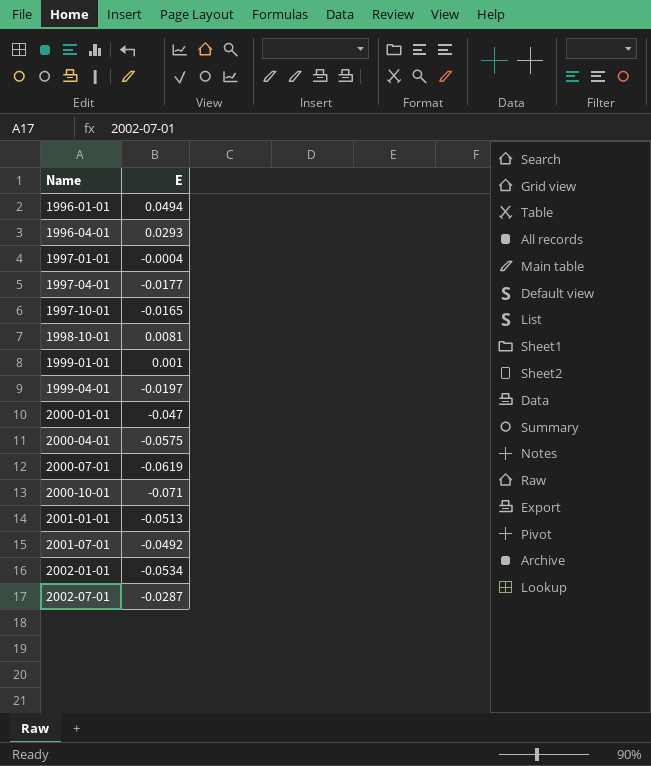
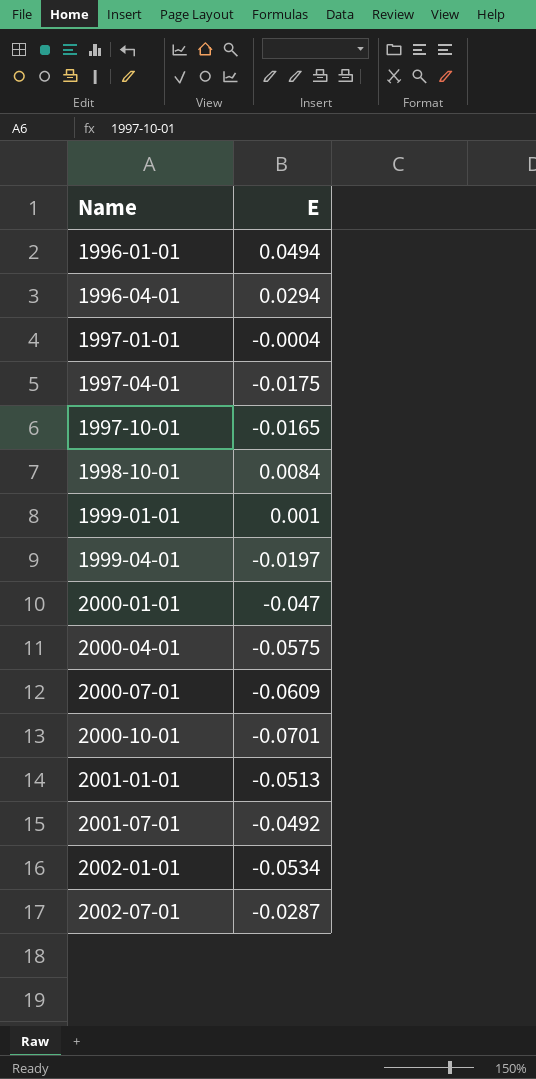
1996-04-01 | E: 0.0293 -> 0.0294
1997-04-01 | E: -0.0177 -> -0.0175
1998-10-01 | E: 0.0081 -> 0.0084
2000-07-01 | E: -0.0619 -> -0.0609
2000-10-01 | E: -0.071 -> -0.0701

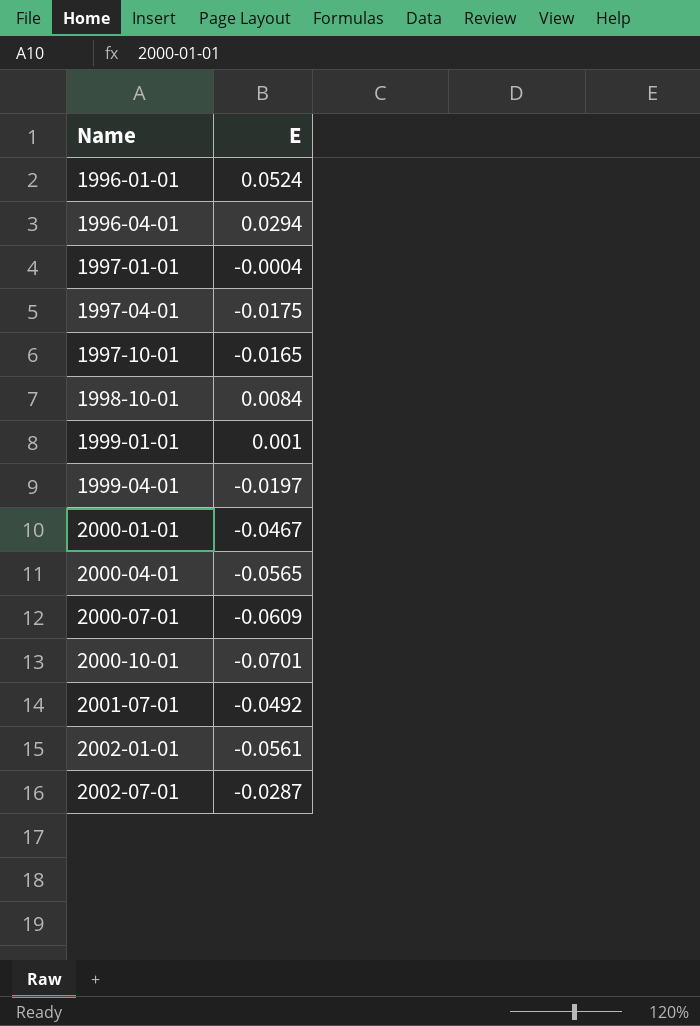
row 2001-01-01: -0.0513 -> none
1996-01-01 | E: 0.0494 -> 0.0524
2000-01-01 | E: -0.047 -> -0.0467
2000-04-01 | E: -0.0575 -> -0.0565
2002-01-01 | E: -0.0534 -> -0.0561

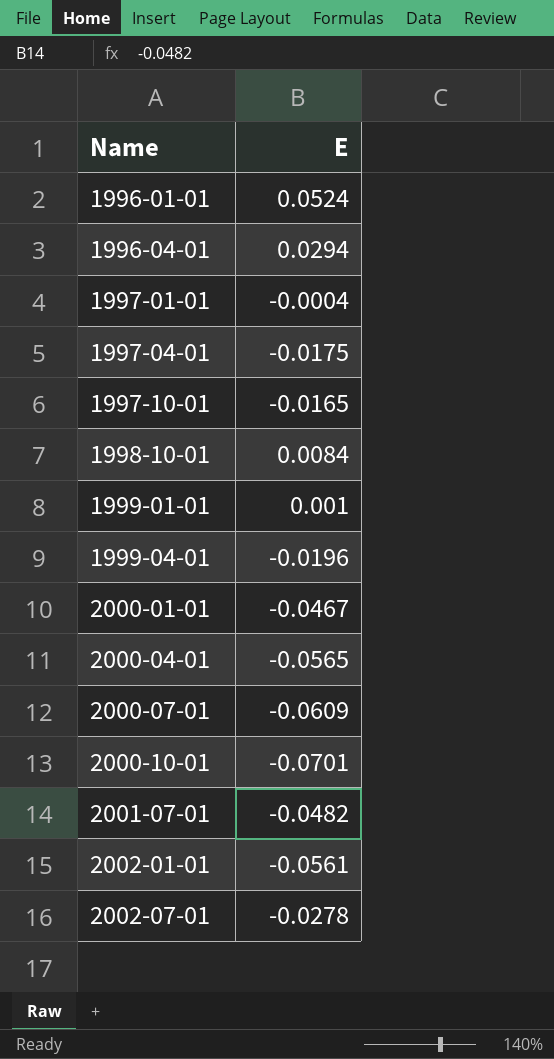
1999-04-01 | E: -0.0197 -> -0.0196
2001-07-01 | E: -0.0492 -> -0.0482
2002-07-01 | E: -0.0287 -> -0.0278

